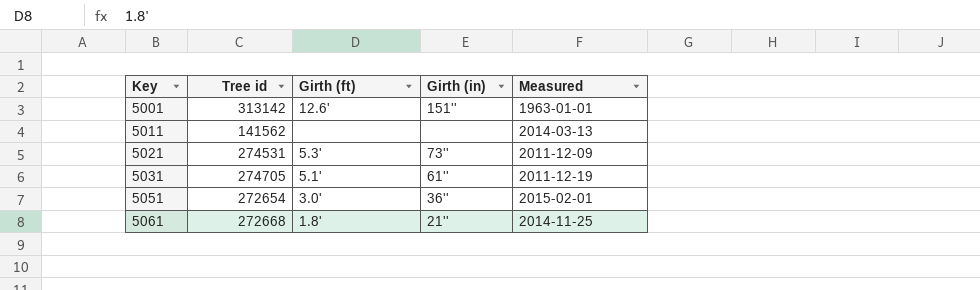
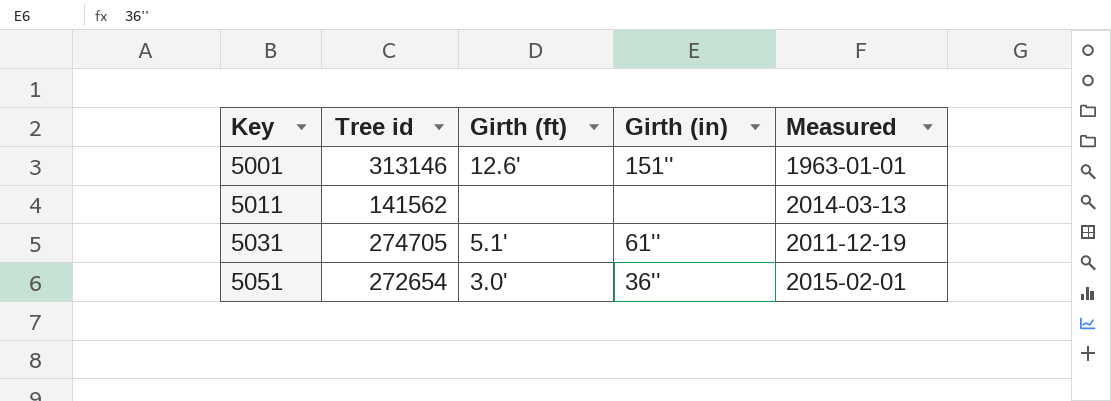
row 5021: 274531 | 5.3' | 73'' | 2011-12-09 -> none
row 5061: 272668 | 1.8' | 21'' | 2014-11-25 -> none
5001 | Tree id: 313142 -> 313146

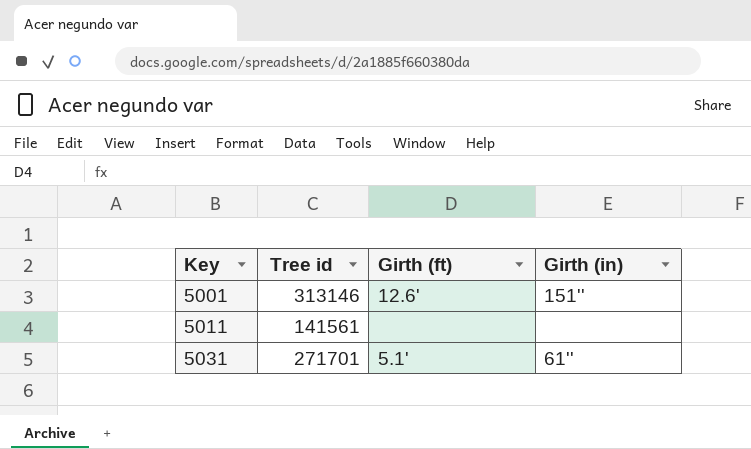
column Measured | position: 5 -> none
row 5051: 272654 | 3.0' | 36'' | 2015-02-01 -> none
5011 | Tree id: 141562 -> 141561
5031 | Tree id: 274705 -> 271701

